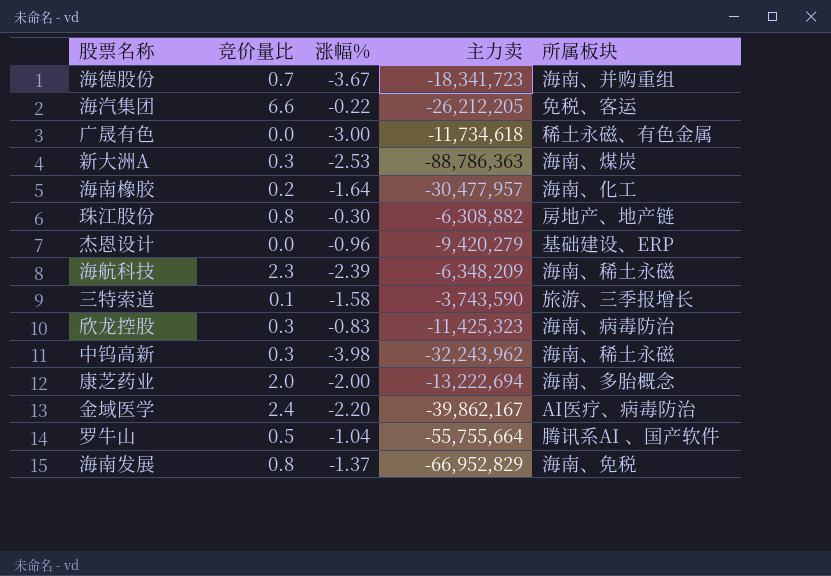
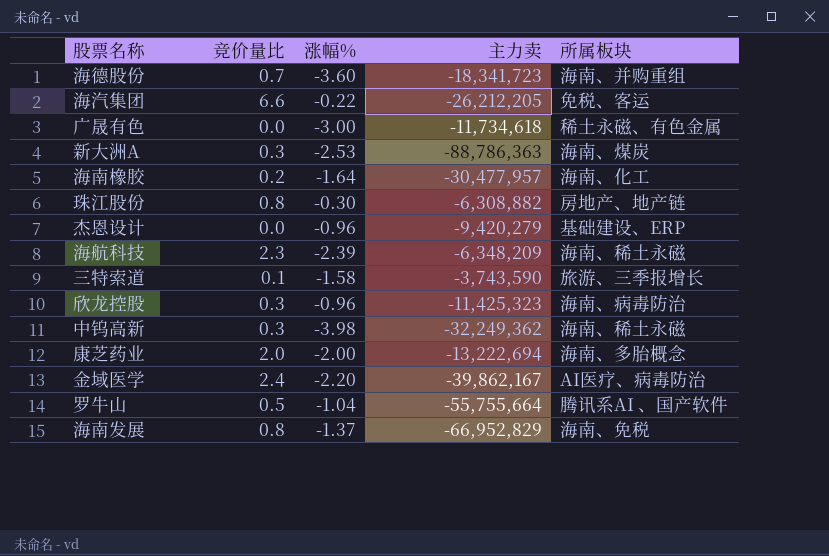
海德股份 | 涨幅%: -3.67 -> -3.60
欣龙控股 | 涨幅%: -0.83 -> -0.96
中钨高新 | 主力卖: -32,243,962 -> -32,249,362

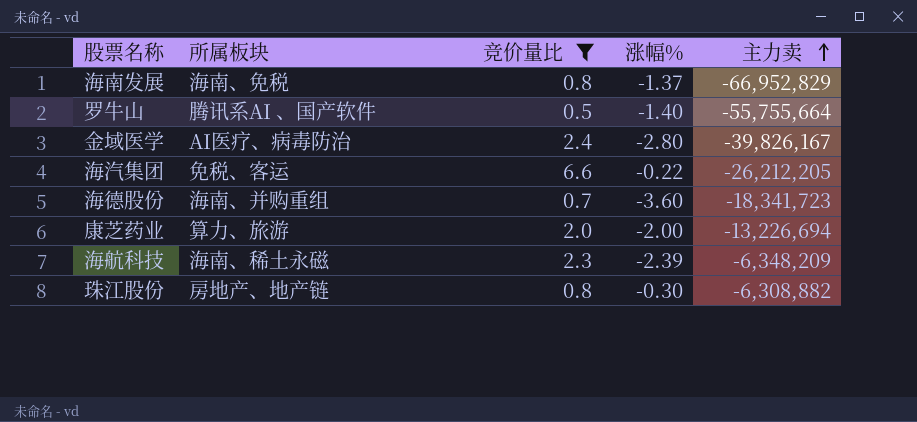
filter: none -> 竞价量比 >= 0.5
row order: none -> 主力卖 ascending
column 所属板块 | position: 5 -> 2
罗牛山 | 涨幅%: -1.04 -> -1.40
金域医学 | 涨幅%: -2.20 -> -2.80
金域医学 | 主力卖: -39,862,167 -> -39,826,167
康芝药业 | 所属板块: 海南、多胎概念 -> 算力、旅游
康芝药业 | 主力卖: -13,222,694 -> -13,226,694

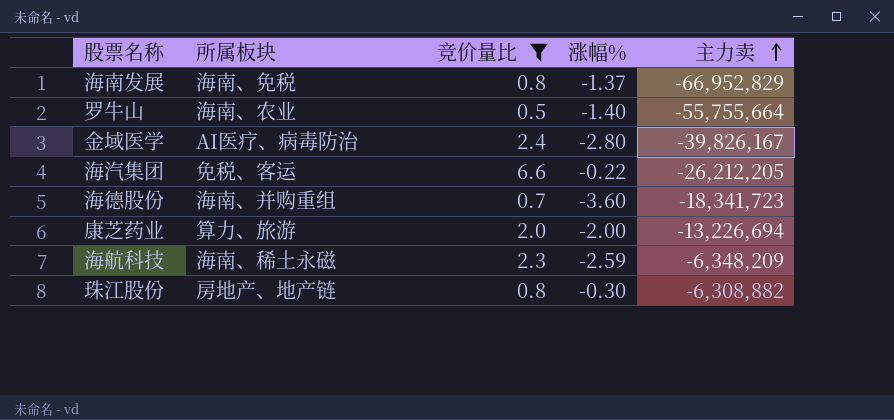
罗牛山 | 所属板块: 腾讯系AI 、国产软件 -> 海南、农业
海航科技 | 涨幅%: -2.39 -> -2.59

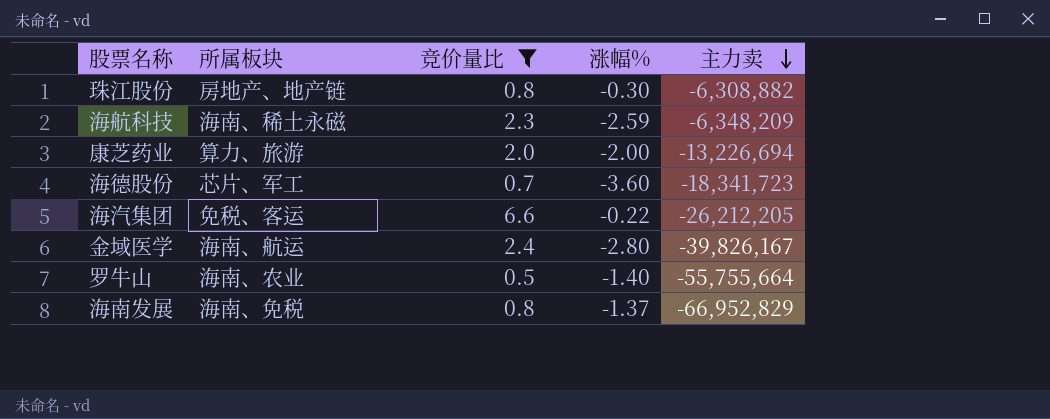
row order: 主力卖 ascending -> 主力卖 descending
海德股份 | 所属板块: 海南、并购重组 -> 芯片、军工
金域医学 | 所属板块: AI医疗、病毒防治 -> 海南、航运

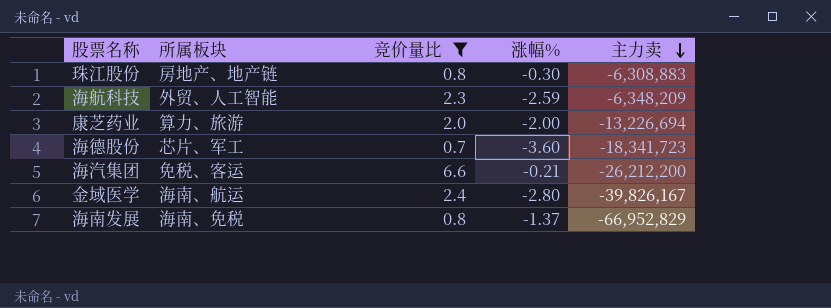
row 罗牛山: 海南、农业 | 0.5 | -1.40 | -55,755,664 -> none
珠江股份 | 主力卖: -6,308,882 -> -6,308,883
海航科技 | 所属板块: 海南、稀土永磁 -> 外贸、人工智能
海汽集团 | 涨幅%: -0.22 -> -0.21
海汽集团 | 主力卖: -26,212,205 -> -26,212,200

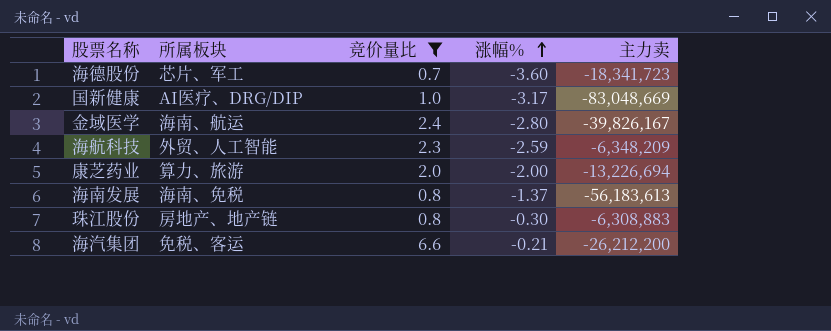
row order: 主力卖 descending -> 涨幅% ascending
row 国新健康: none -> AI医疗、DRG/DIP | 1.0 | -3.17 | -83,048,669
海南发展 | 主力卖: -66,952,829 -> -56,183,613

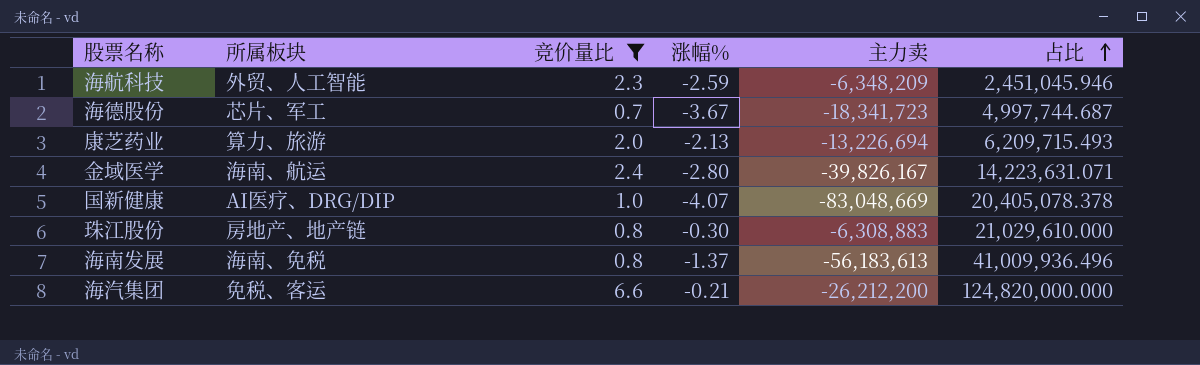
row order: 涨幅% ascending -> 占比 ascending
column 占比 | formula: none -> [主力卖] / [涨幅%]
海德股份 | 涨幅%: -3.60 -> -3.67
康芝药业 | 涨幅%: -2.00 -> -2.13
国新健康 | 涨幅%: -3.17 -> -4.07

